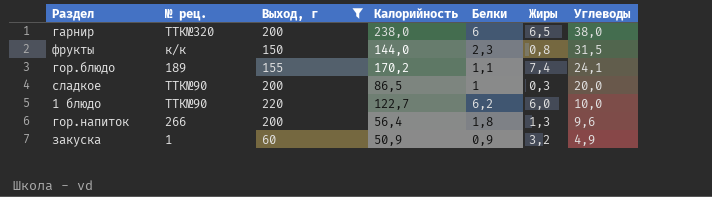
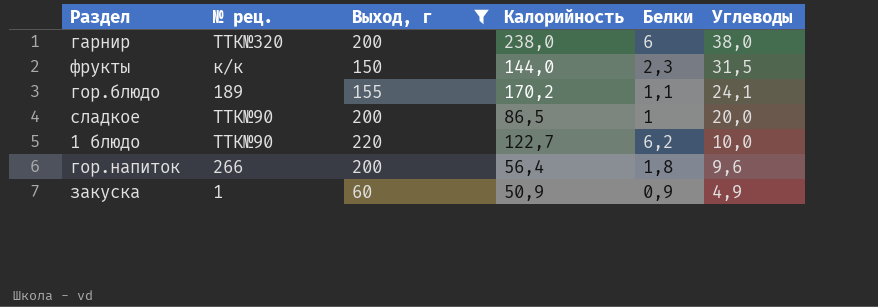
column Жиры | position: 6 -> none

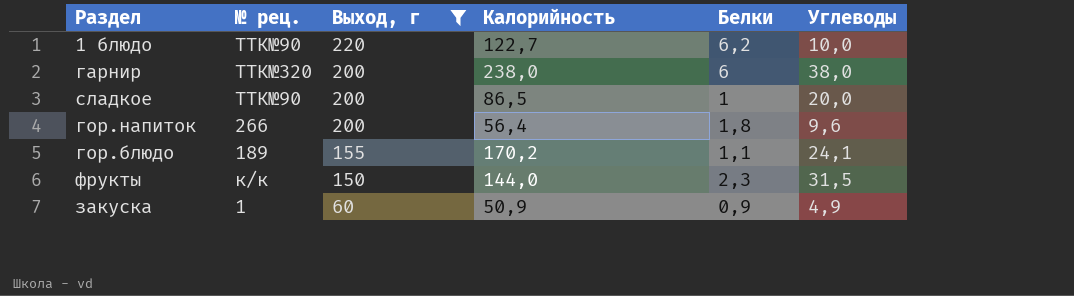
row order: Углеводы descending -> Выход, г descending

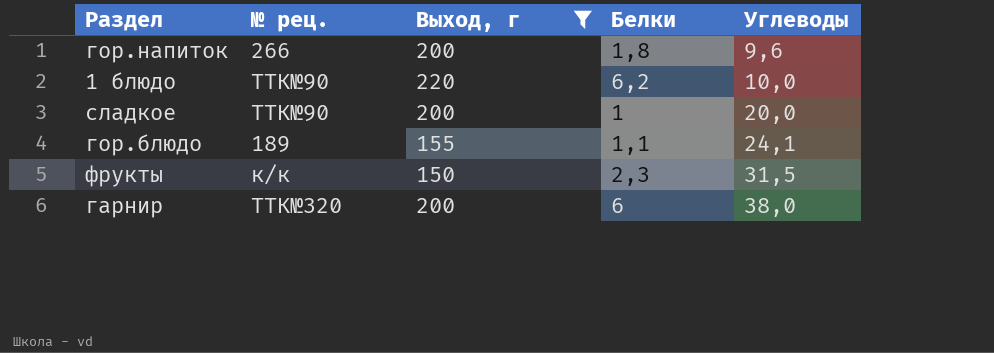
row order: Выход, г descending -> Углеводы ascending
column Калорийность | position: 4 -> none
row закуска: 1 | 60 | 50,9 | 0,9 | 4,9 -> none

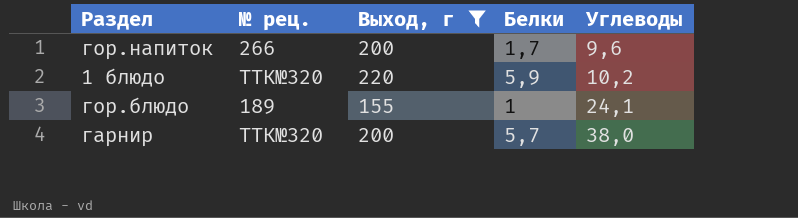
row сладкое: ТТК№90 | 200 | 1 | 20,0 -> none
row фрукты: к/к | 150 | 2,3 | 31,5 -> none
гор.напиток | Белки: 1,8 -> 1,7
1 блюдо | № рец.: ТТК№90 -> ТТК№320
1 блюдо | Белки: 6,2 -> 5,9
1 блюдо | Углеводы: 10,0 -> 10,2
гор.блюдо | Белки: 1,1 -> 1
гарнир | Белки: 6 -> 5,7

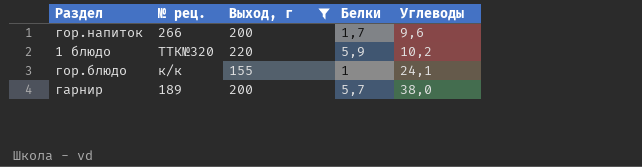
гор.блюдо | № рец.: 189 -> к/к
гарнир | № рец.: ТТК№320 -> 189

